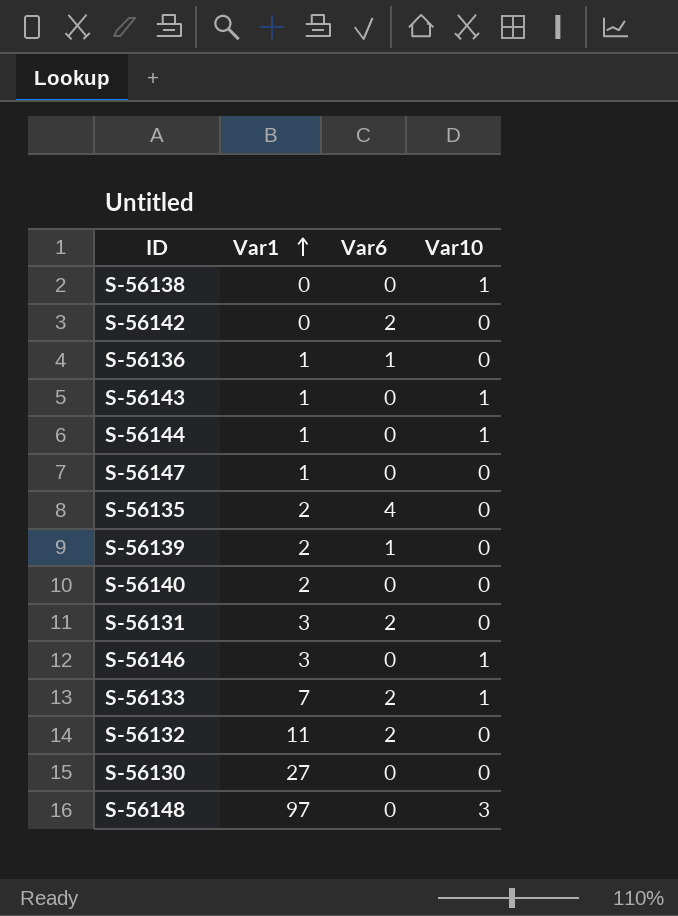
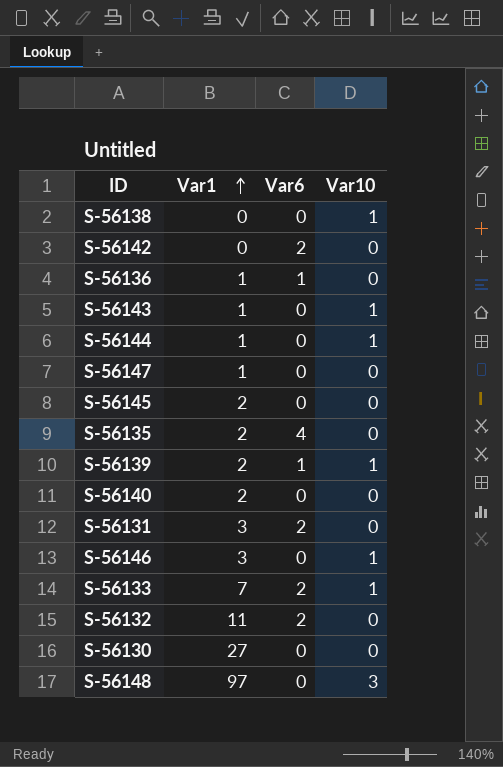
row S-56145: none -> 2 | 0 | 0
S-56139 | Var10: 0 -> 1

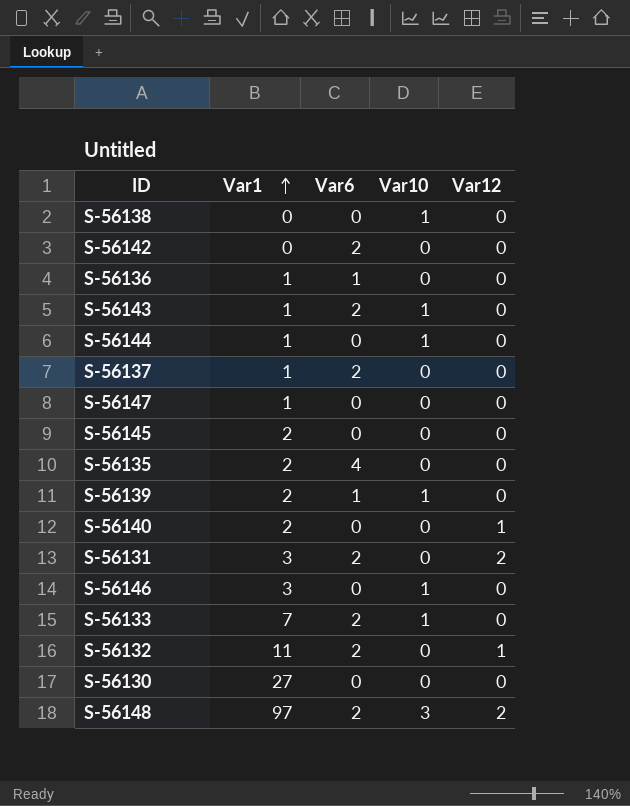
column Var12 | position: none -> 5
S-56143 | Var6: 0 -> 2
row S-56137: none -> 1 | 2 | 0 | 0
S-56148 | Var6: 0 -> 2

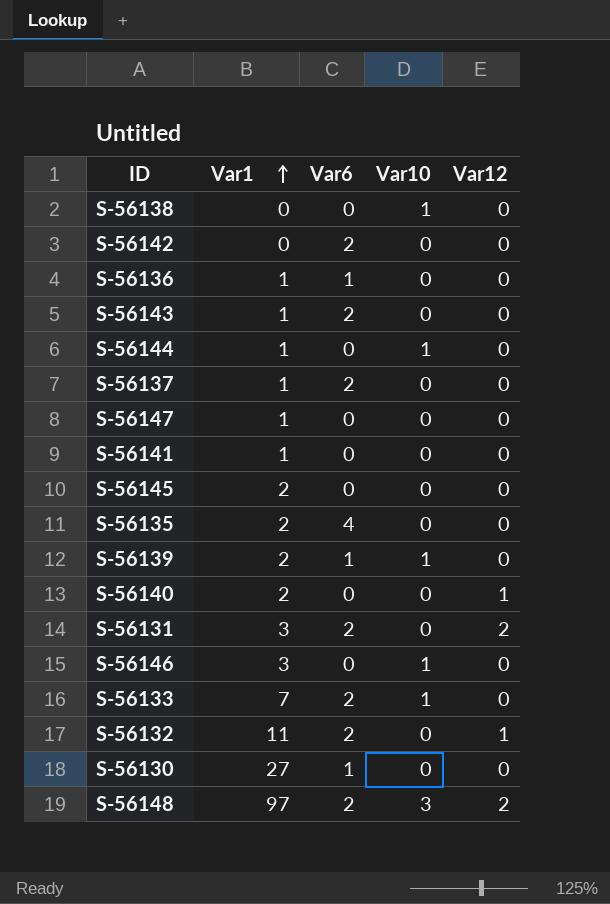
S-56143 | Var10: 1 -> 0
row S-56141: none -> 1 | 0 | 0 | 0
S-56130 | Var6: 0 -> 1

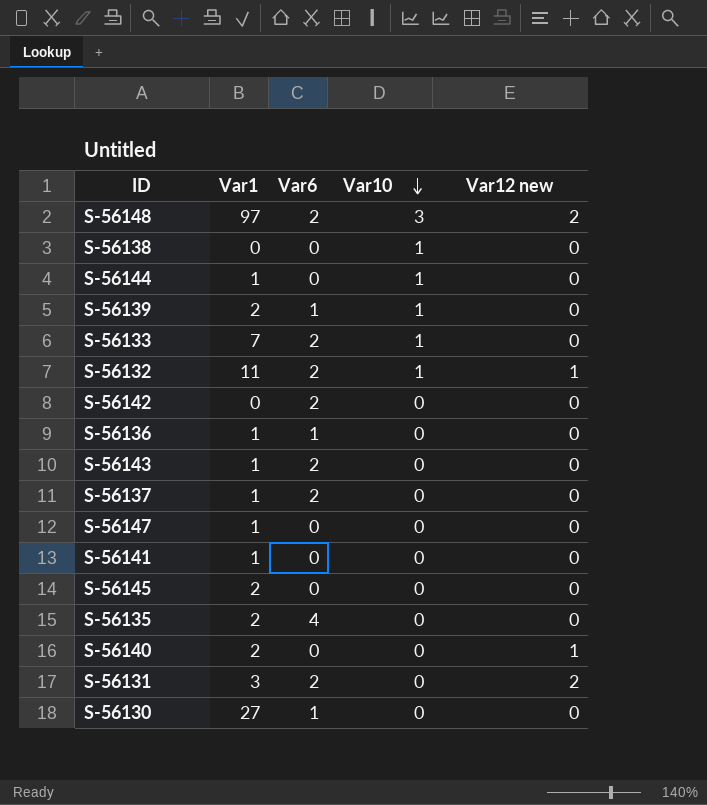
row order: Var1 ascending -> Var10 descending
column name: Var12 -> Var12 new
row S-56146: 3 | 0 | 1 | 0 -> none
S-56132 | Var10: 0 -> 1

